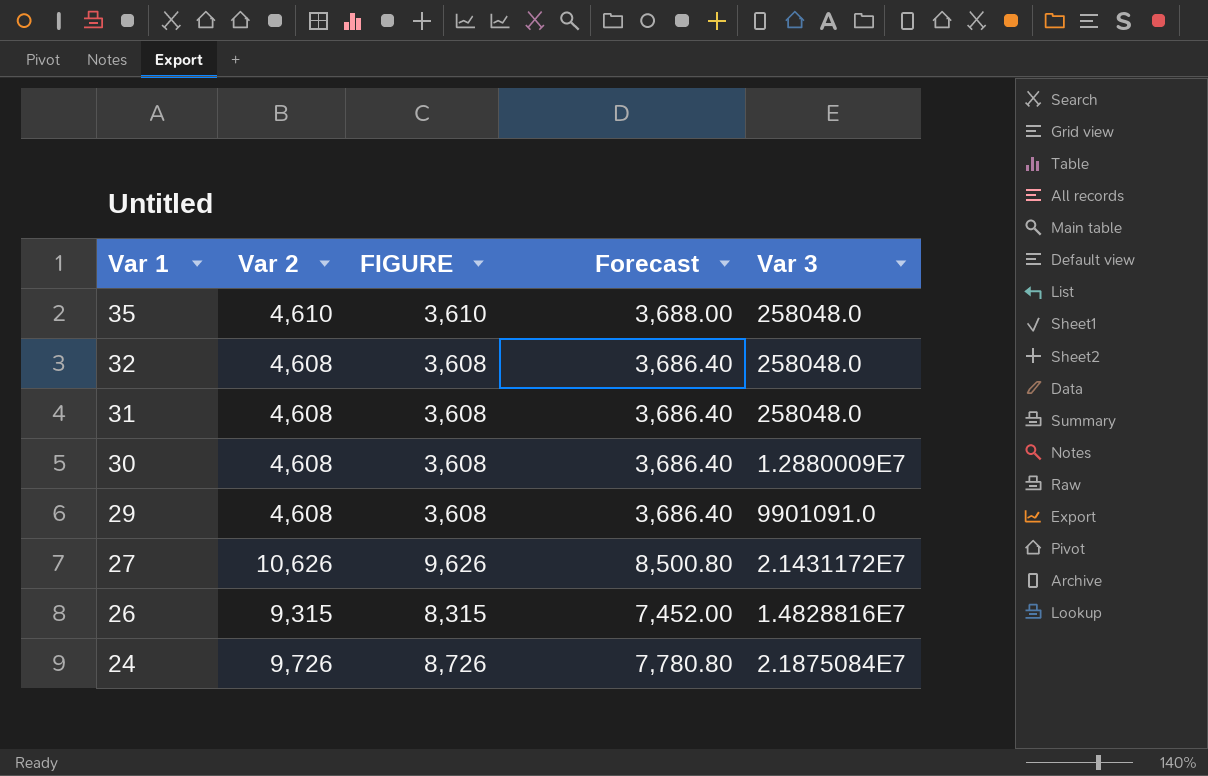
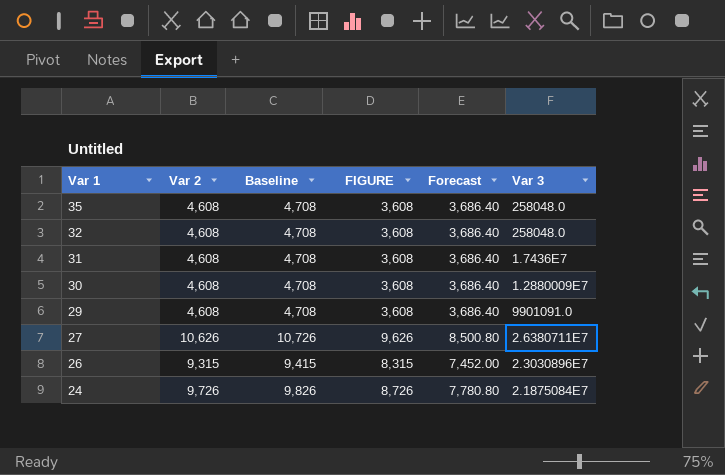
column Baseline | formula: none -> [Var 2] + 100
35 | Var 2: 4,610 -> 4,608
35 | FIGURE: 3,610 -> 3,608
35 | Forecast: 3,688.00 -> 3,686.40
31 | Var 3: 258048.0 -> 1.7436E7
27 | Var 3: 2.1431172E7 -> 2.6380711E7
26 | Var 3: 1.4828816E7 -> 2.3030896E7

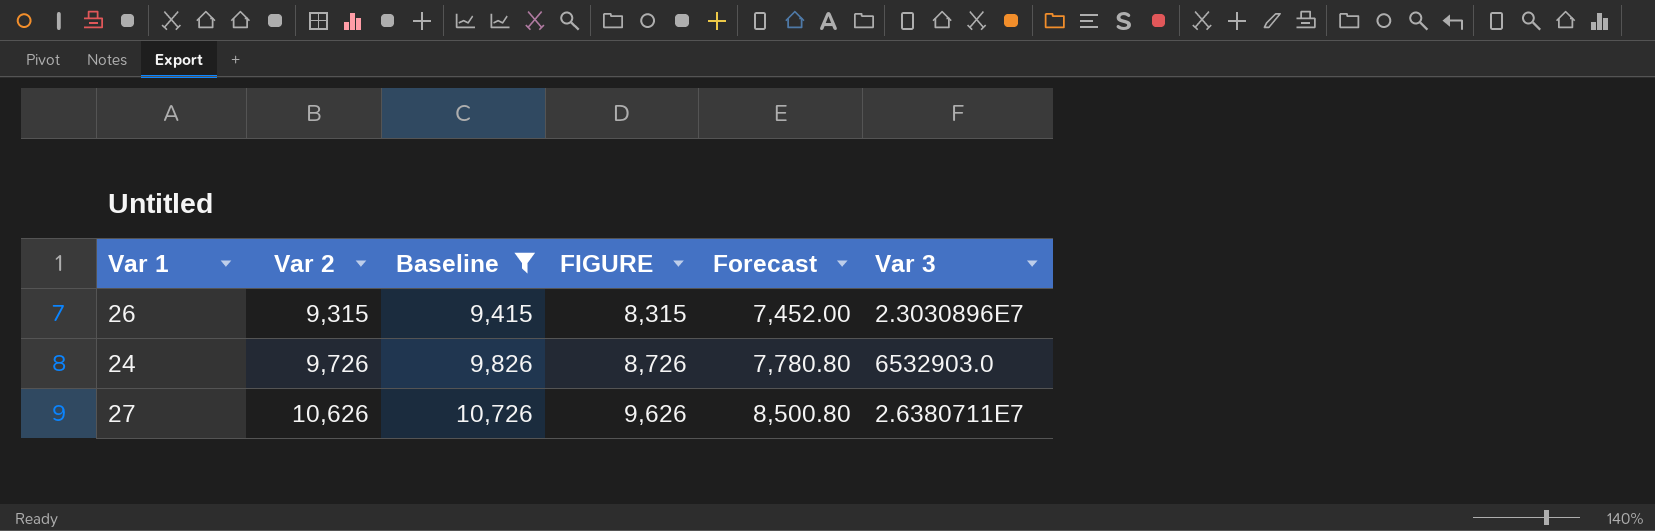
filter: none -> Baseline != 4,708
row order: Var 1 descending -> Var 2 ascending
24 | Var 3: 2.1875084E7 -> 6532903.0

